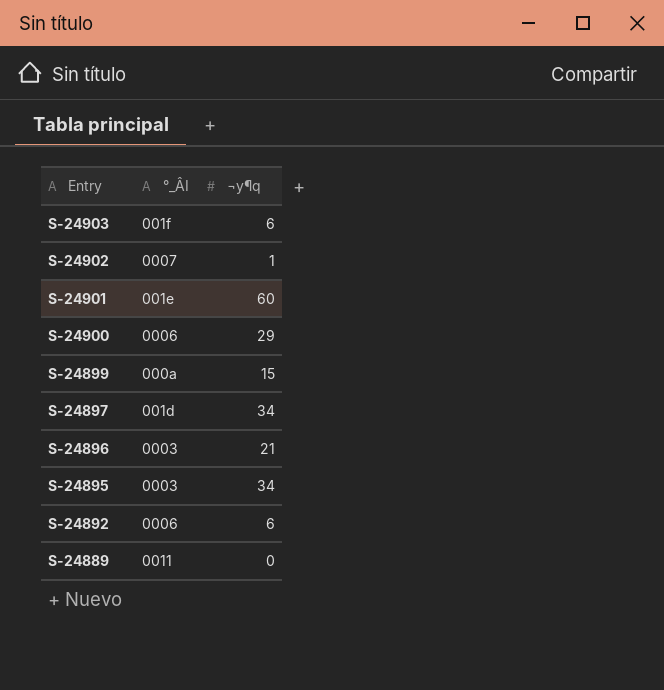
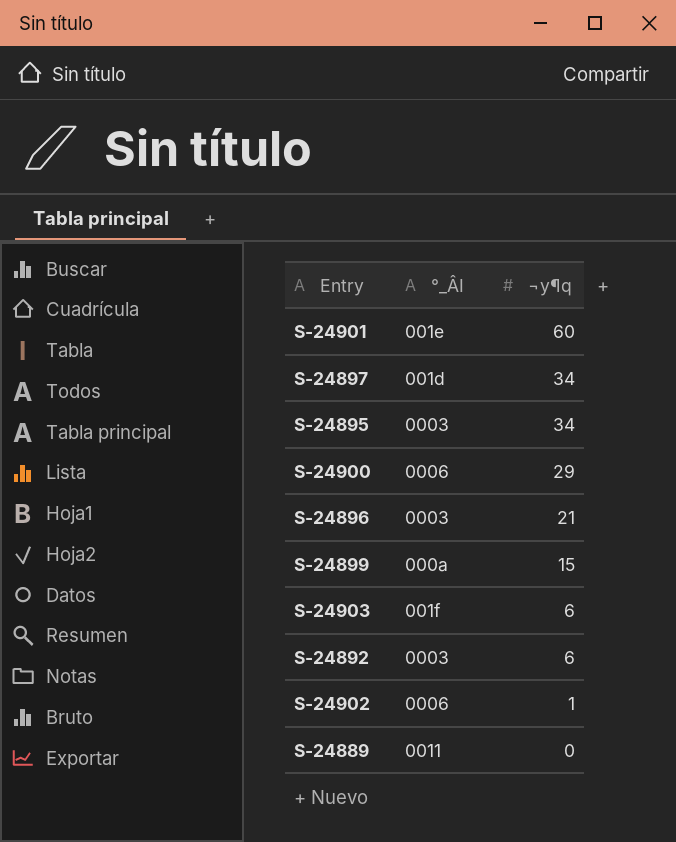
row order: Entry descending -> ¬y¶q descending
S-24892 | °_ÂI: 0006 -> 0003
S-24902 | °_ÂI: 0007 -> 0006

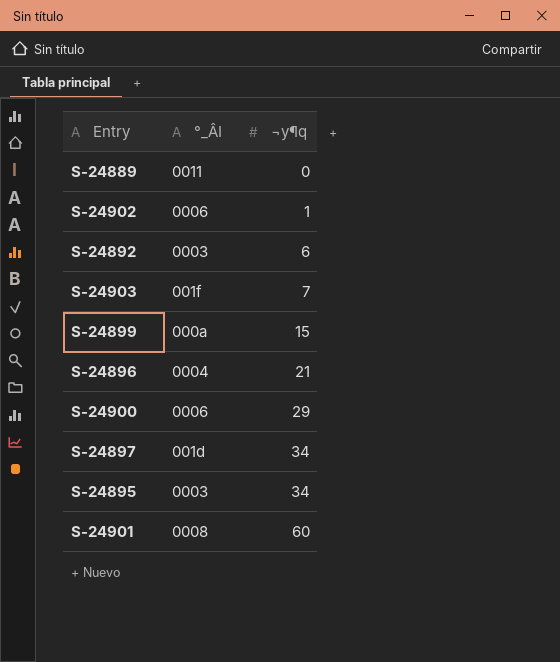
row order: ¬y¶q descending -> ¬y¶q ascending
S-24903 | ¬y¶q: 6 -> 7
S-24896 | °_ÂI: 0003 -> 0004
S-24901 | °_ÂI: 001e -> 0008

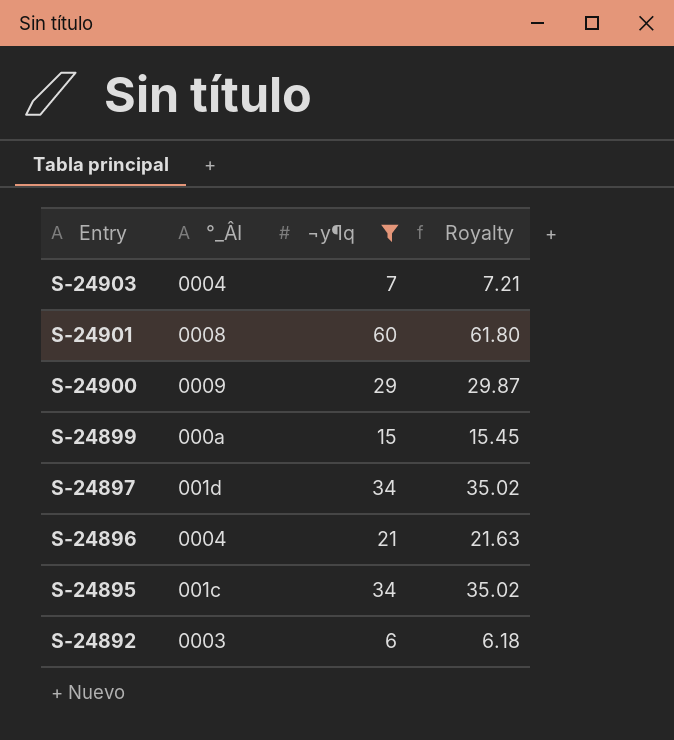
filter: none -> ¬y¶q >= 6
row order: ¬y¶q ascending -> Entry descending
column Royalty | formula: none -> [¬y¶q] * 1.03
S-24903 | °_ÂI: 001f -> 0004
S-24900 | °_ÂI: 0006 -> 0009
S-24895 | °_ÂI: 0003 -> 001c

